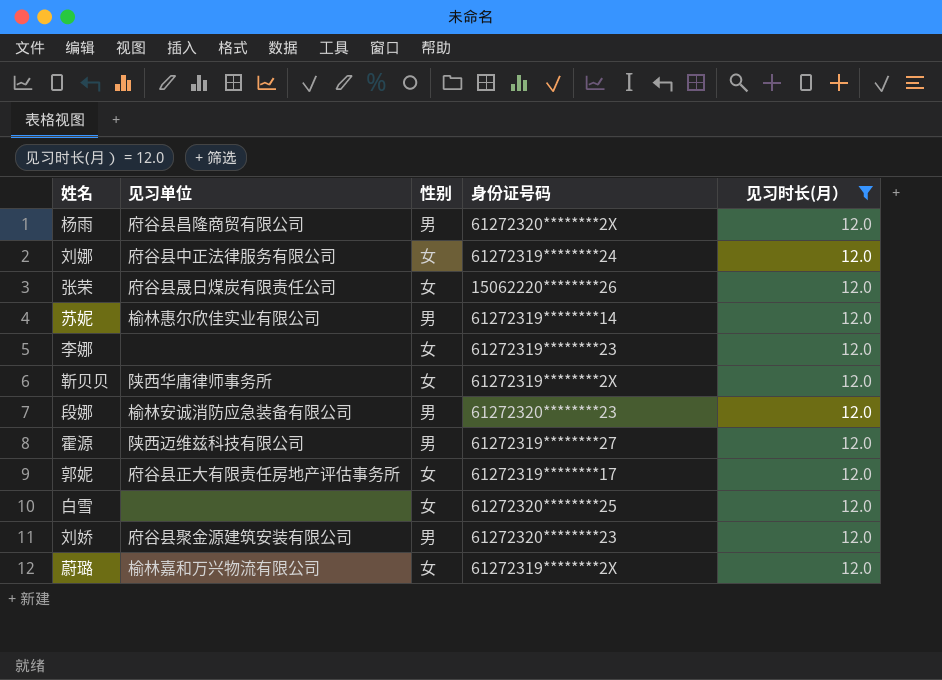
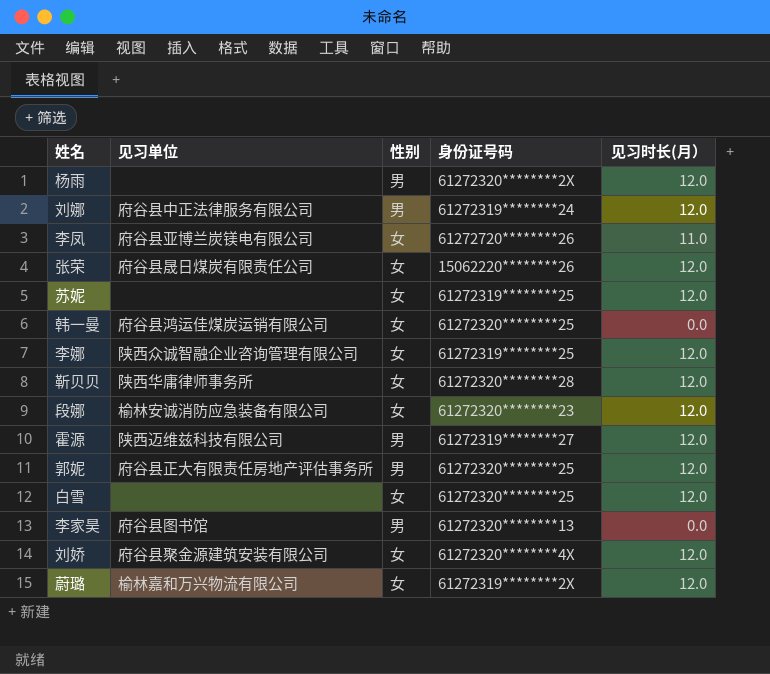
filter: 见习时长(月） = 12.0 -> none
杨雨 | 见习单位: 府谷县昌隆商贸有限公司 -> none
刘娜 | 性别: 女 -> 男
苏妮 | 见习单位: 榆林惠尔欣佳实业有限公司 -> none
苏妮 | 性别: 男 -> 女
苏妮 | 身份证号码: 61272319********14 -> 61272319********25
李娜 | 见习单位: none -> 陕西众诚智融企业咨询管理有限公司
李娜 | 身份证号码: 61272319********23 -> 61272319********25
靳贝贝 | 身份证号码: 61272319********2X -> 61272320********28
段娜 | 性别: 男 -> 女
郭妮 | 性别: 女 -> 男
郭妮 | 身份证号码: 61272319********17 -> 61272320********25
刘娇 | 性别: 男 -> 女
刘娇 | 身份证号码: 61272320********23 -> 61272320********4X

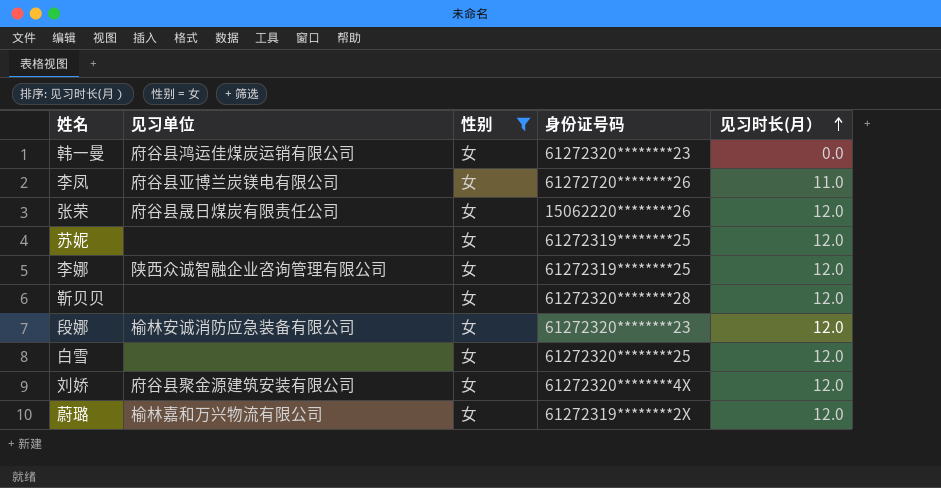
filter: none -> 性别 = 女
row order: none -> 见习时长(月） ascending
韩一曼 | 身份证号码: 61272320********25 -> 61272320********23
靳贝贝 | 见习单位: 陕西华庸律师事务所 -> none

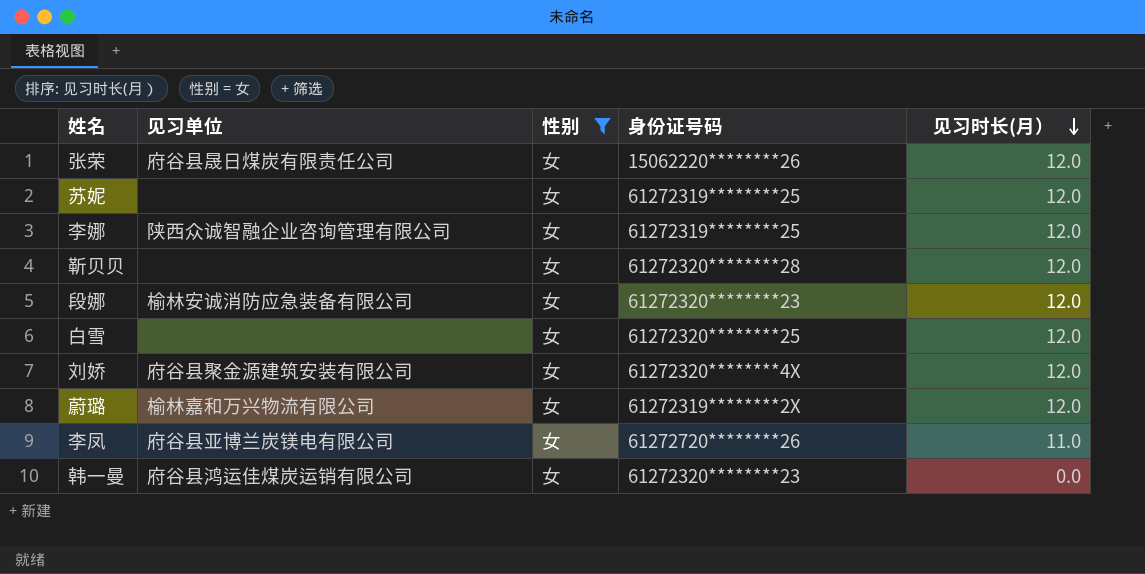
row order: 见习时长(月） ascending -> 见习时长(月） descending

